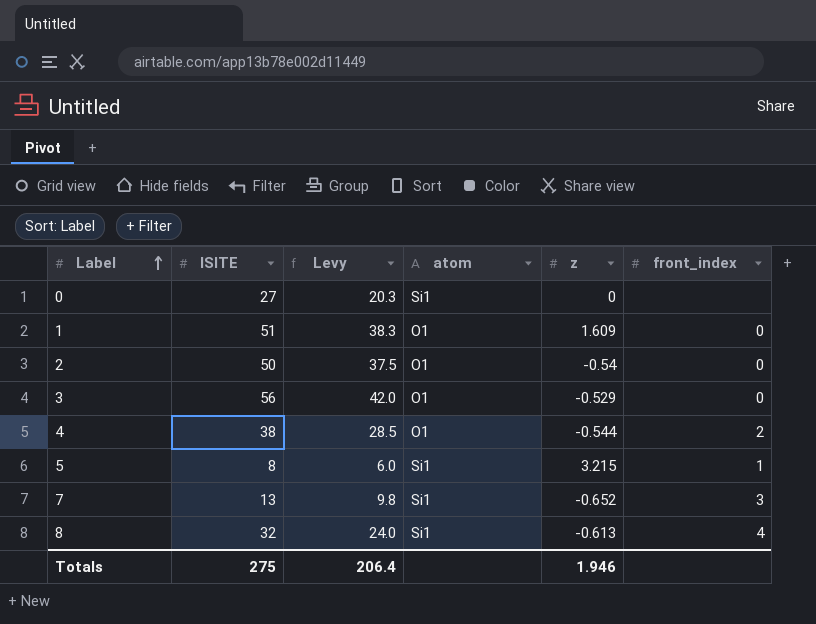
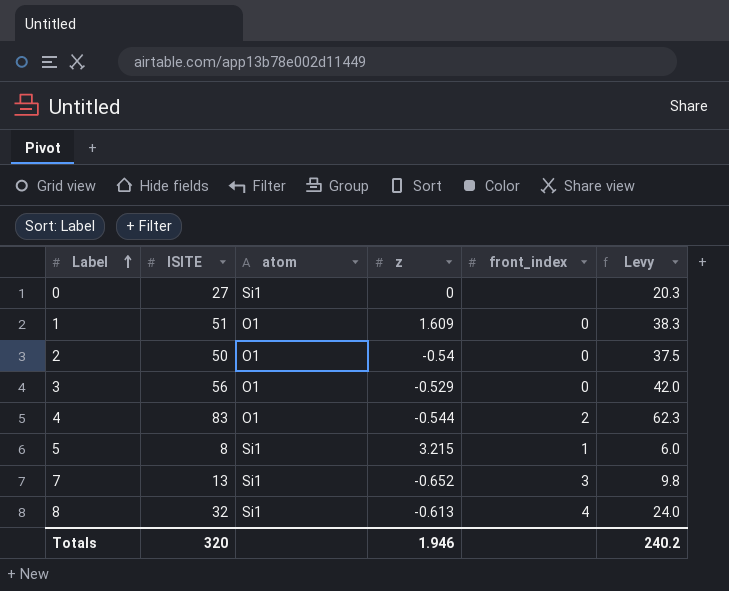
column Levy | position: 3 -> 6
4 | ISITE: 38 -> 83
4 | Levy: 28.5 -> 62.3
Totals | ISITE: 275 -> 320
Totals | Levy: 206.4 -> 240.2

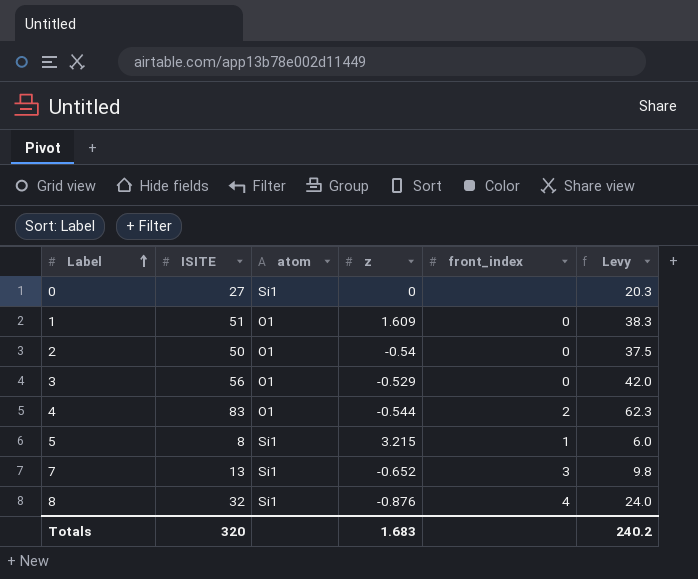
8 | z: -0.613 -> -0.876
Totals | z: 1.946 -> 1.683

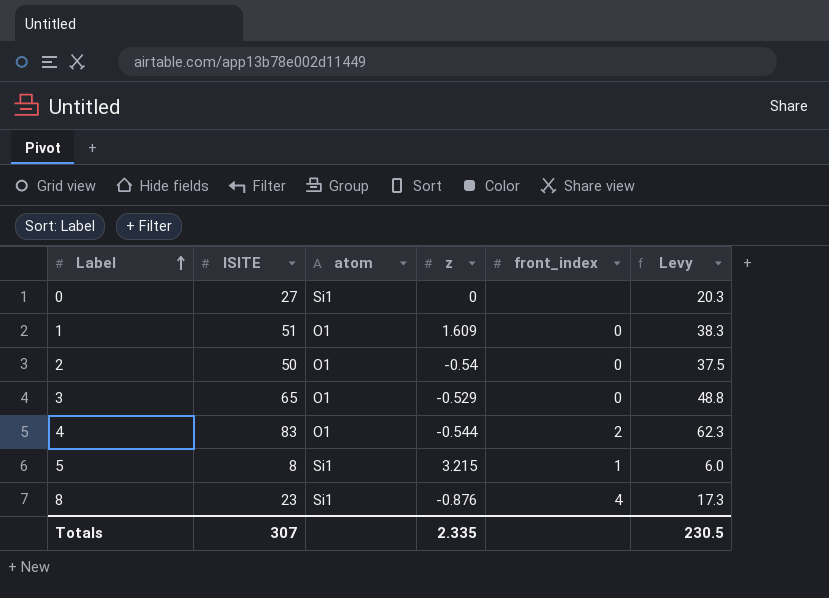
row 7: 13 | Si1 | -0.652 | 3 | 9.8 -> none
3 | ISITE: 56 -> 65
3 | Levy: 42.0 -> 48.8
8 | ISITE: 32 -> 23
8 | Levy: 24.0 -> 17.3
Totals | ISITE: 320 -> 307
Totals | z: 1.683 -> 2.335
Totals | Levy: 240.2 -> 230.5

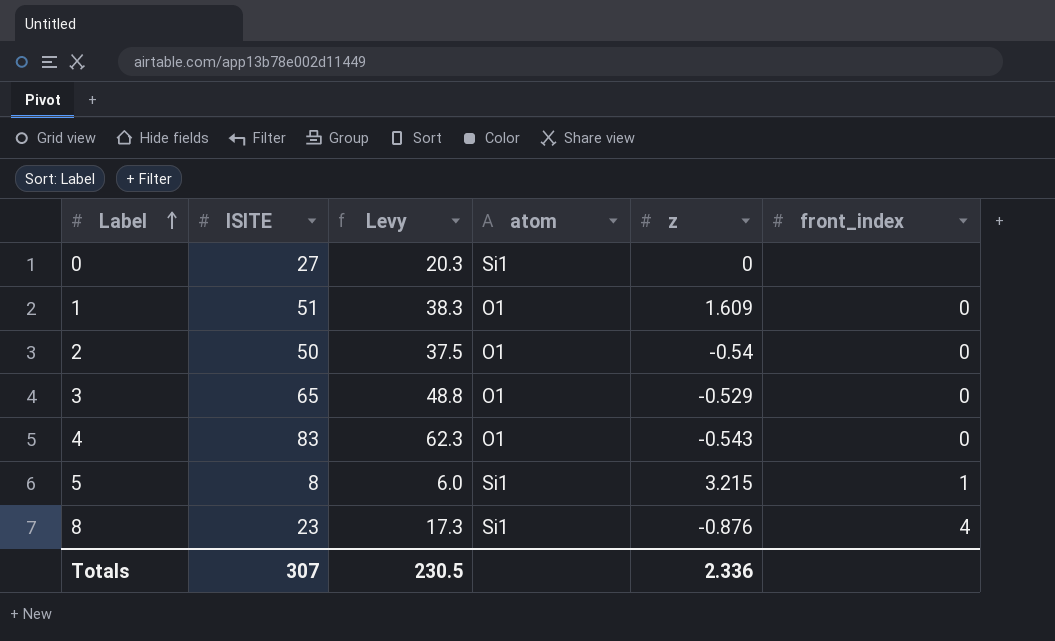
column Levy | position: 6 -> 3
4 | z: -0.544 -> -0.543
4 | front_index: 2 -> 0
Totals | z: 2.335 -> 2.336

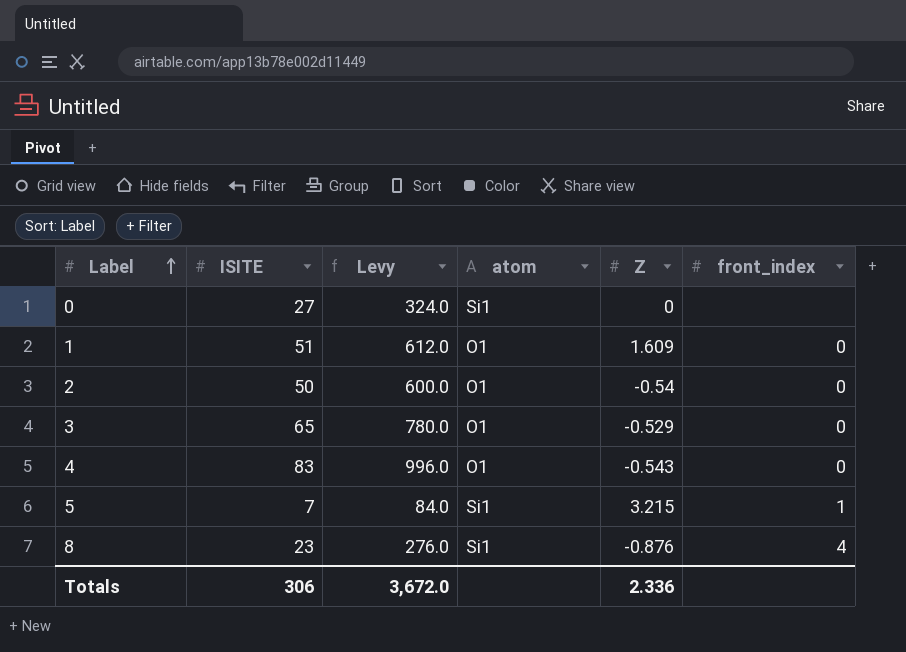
column Levy | formula: [ISITE] * 0.75 -> [ISITE] * 12
column name: z -> Z
5 | ISITE: 8 -> 7
Totals | ISITE: 307 -> 306
Totals | Levy: 230.5 -> 3,672.0

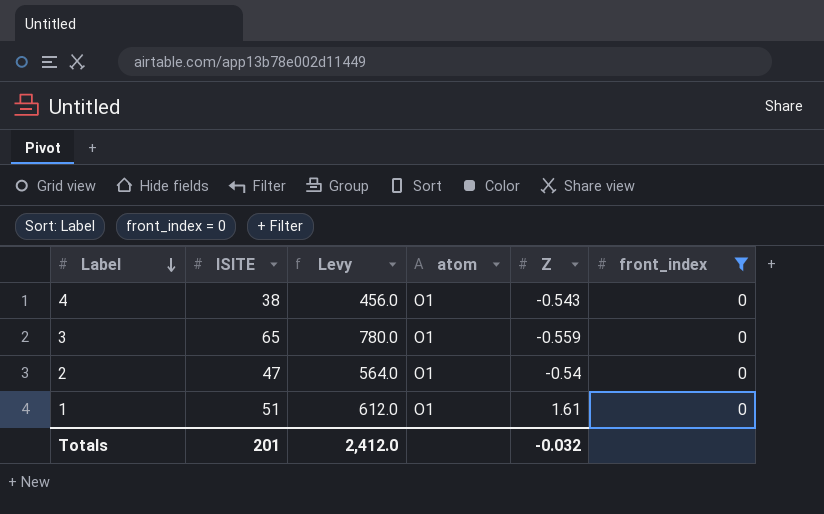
filter: none -> front_index = 0
row order: Label ascending -> Label descending
4 | ISITE: 83 -> 38
4 | Levy: 996.0 -> 456.0
3 | Z: -0.529 -> -0.559
2 | ISITE: 50 -> 47
2 | Levy: 600.0 -> 564.0
1 | Z: 1.609 -> 1.61
Totals | ISITE: 306 -> 201
Totals | Levy: 3,672.0 -> 2,412.0
Totals | Z: 2.336 -> -0.032

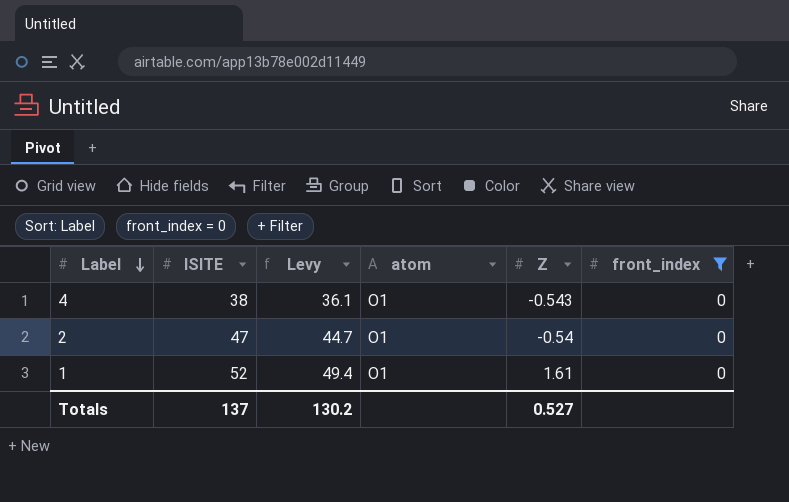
column Levy | formula: [ISITE] * 12 -> [ISITE] * 0.95
row 3: 65 | 780.0 | O1 | -0.559 | 0 -> none
1 | ISITE: 51 -> 52
Totals | ISITE: 201 -> 137
Totals | Levy: 2,412.0 -> 130.2
Totals | Z: -0.032 -> 0.527

